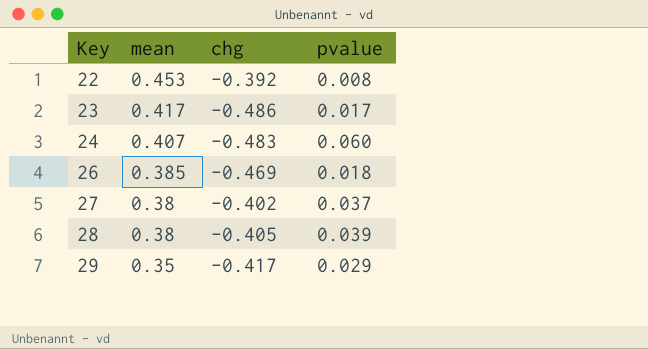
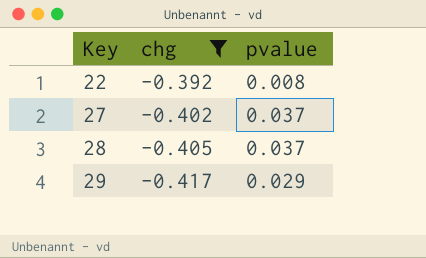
filter: none -> chg >= -0.417
column mean | position: 2 -> none
28 | pvalue: 0.039 -> 0.037

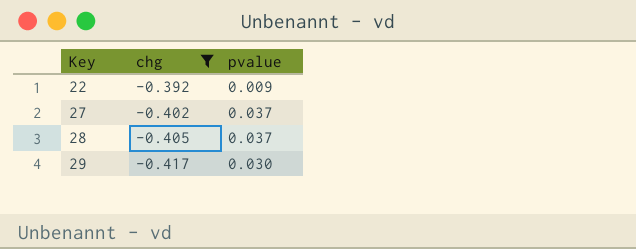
22 | pvalue: 0.008 -> 0.009
29 | pvalue: 0.029 -> 0.030

